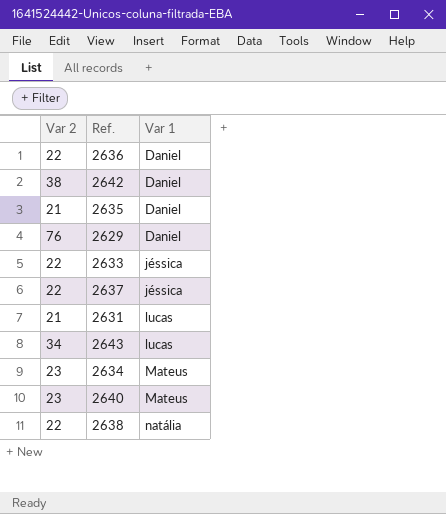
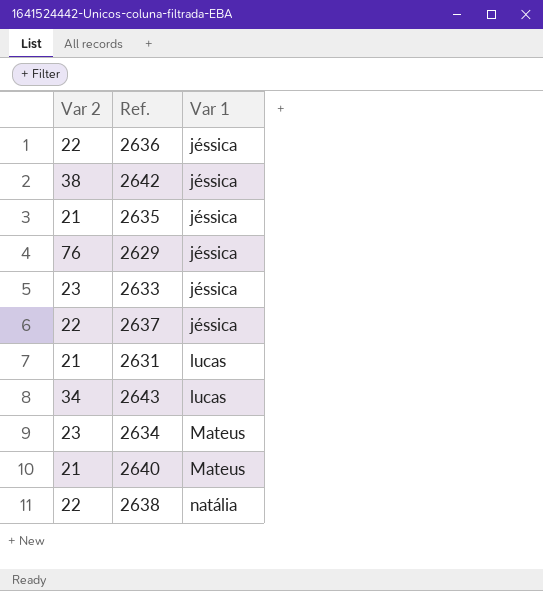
2636 | Var 1: Daniel -> jéssica
2642 | Var 1: Daniel -> jéssica
2635 | Var 1: Daniel -> jéssica
2629 | Var 1: Daniel -> jéssica
2633 | Var 2: 22 -> 23
2640 | Var 2: 23 -> 21

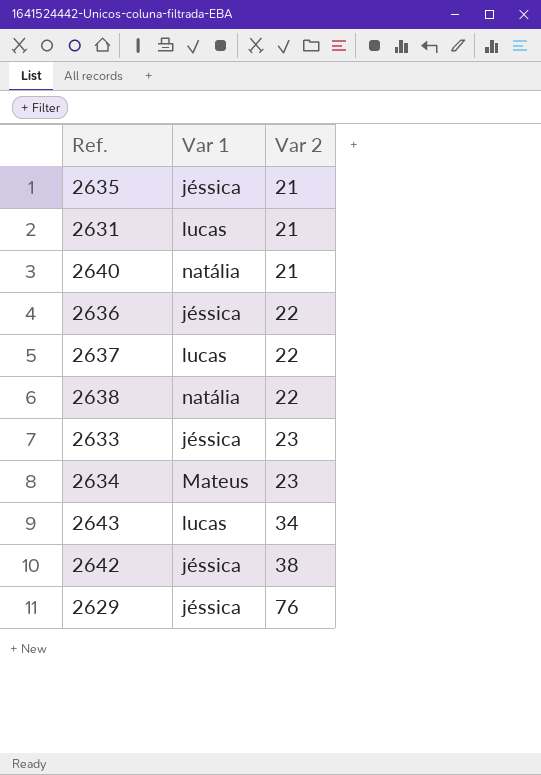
row order: Var 1 ascending -> Var 2 ascending
column Var 2 | position: 1 -> 3
2640 | Var 1: Mateus -> natália
2637 | Var 1: jéssica -> lucas

